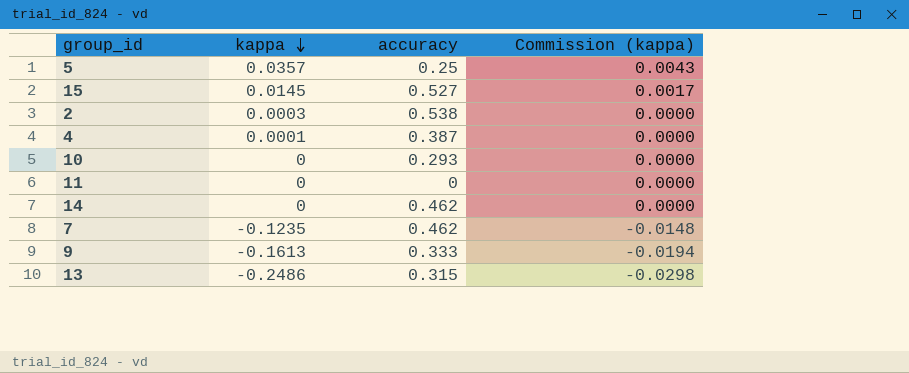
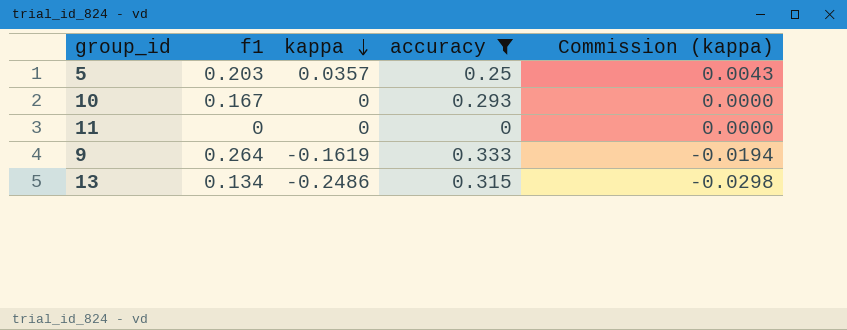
filter: none -> accuracy <= 0.333
column f1 | position: none -> 2
9 | kappa: -0.1613 -> -0.1619

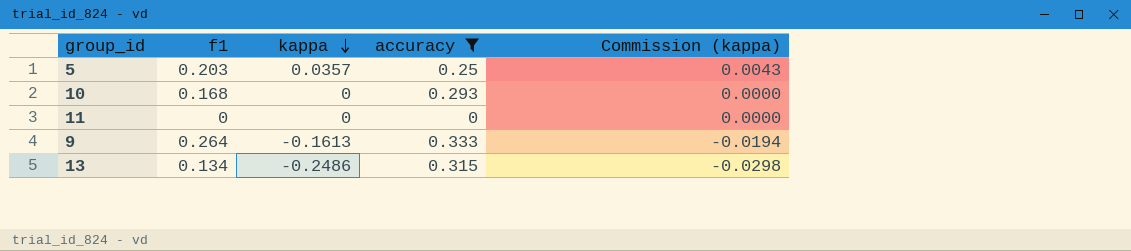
10 | f1: 0.167 -> 0.168
9 | kappa: -0.1619 -> -0.1613

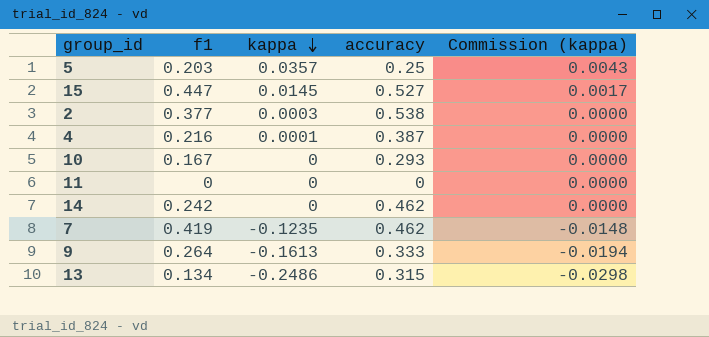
filter: accuracy <= 0.333 -> none
10 | f1: 0.168 -> 0.167

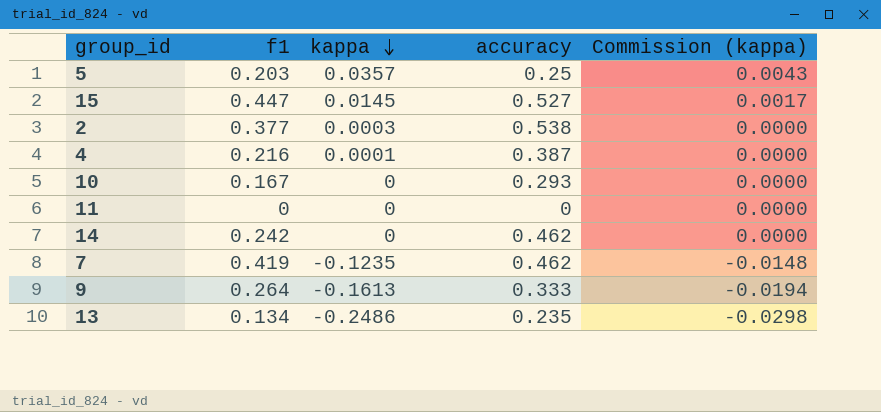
13 | accuracy: 0.315 -> 0.235

